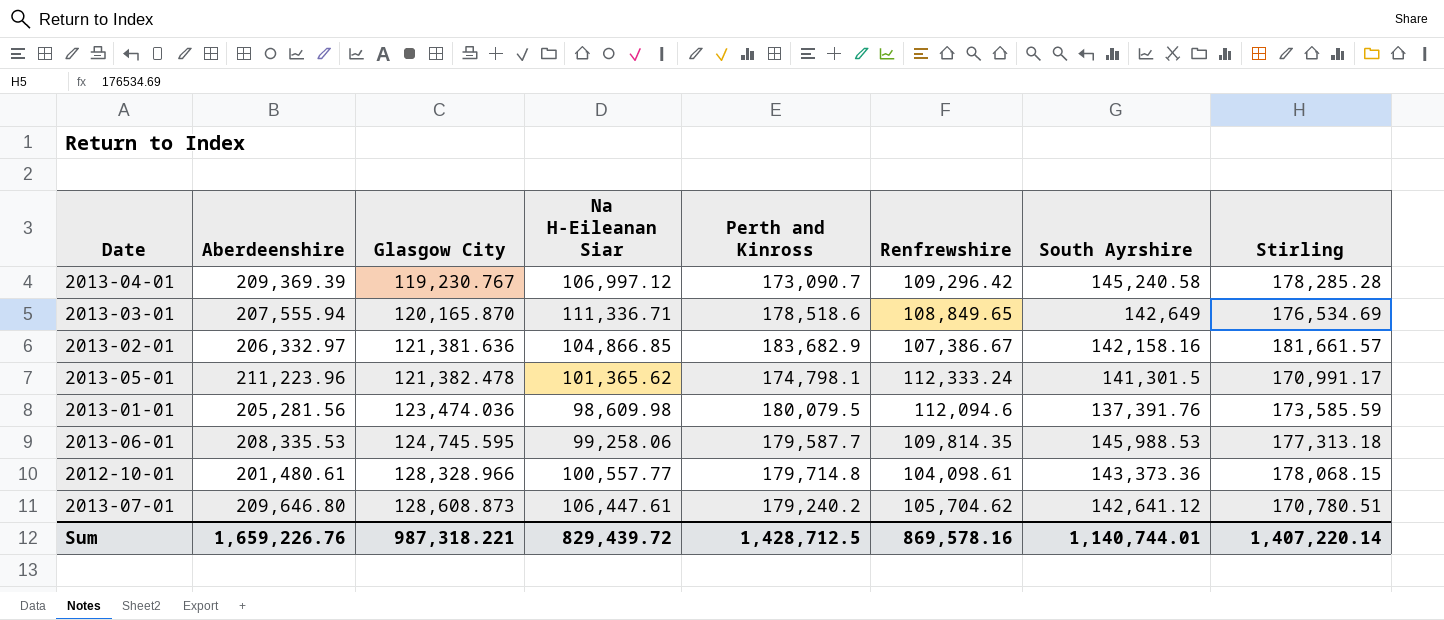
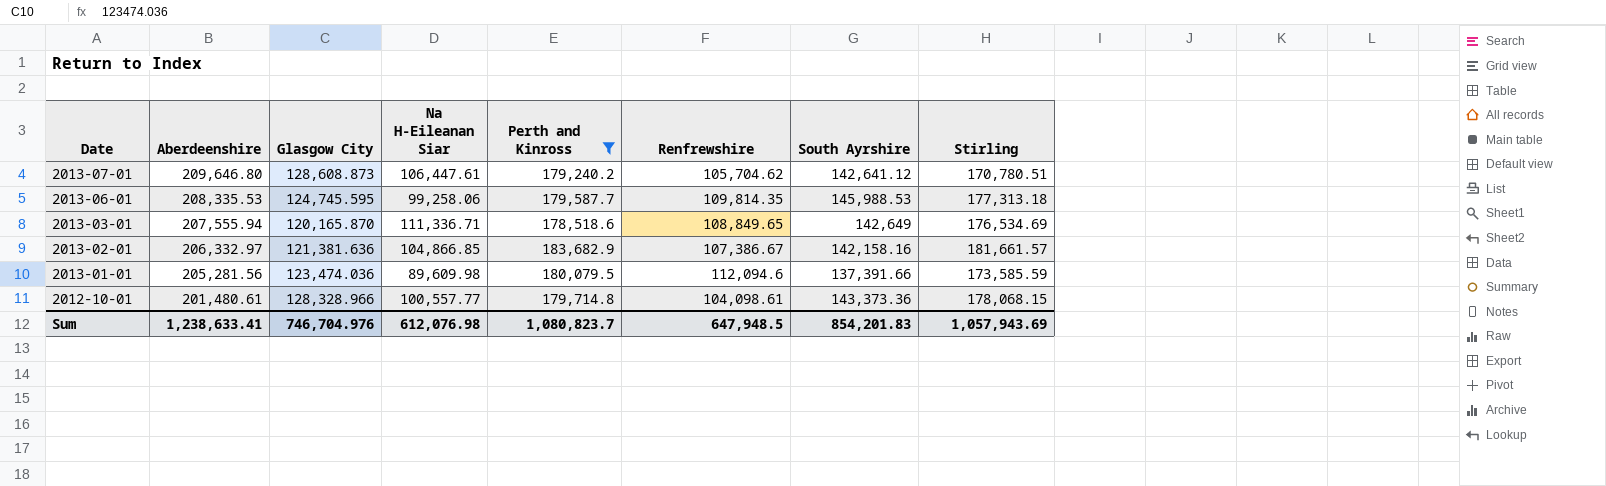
filter: none -> Perth and Kinross >= 178,518.6
row order: Glasgow City ascending -> Date descending
2013-01-01 | Na H-Eileanan Siar: 98,609.98 -> 89,609.98
2013-01-01 | South Ayrshire: 137,391.76 -> 137,391.66
Sum | Aberdeenshire: 1,659,226.76 -> 1,238,633.41
Sum | Glasgow City: 987,318.221 -> 746,704.976
Sum | Na H-Eileanan Siar: 829,439.72 -> 612,076.98
Sum | Perth and Kinross: 1,428,712.5 -> 1,080,823.7
Sum | Renfrewshire: 869,578.16 -> 647,948.5
Sum | South Ayrshire: 1,140,744.01 -> 854,201.83
Sum | Stirling: 1,407,220.14 -> 1,057,943.69

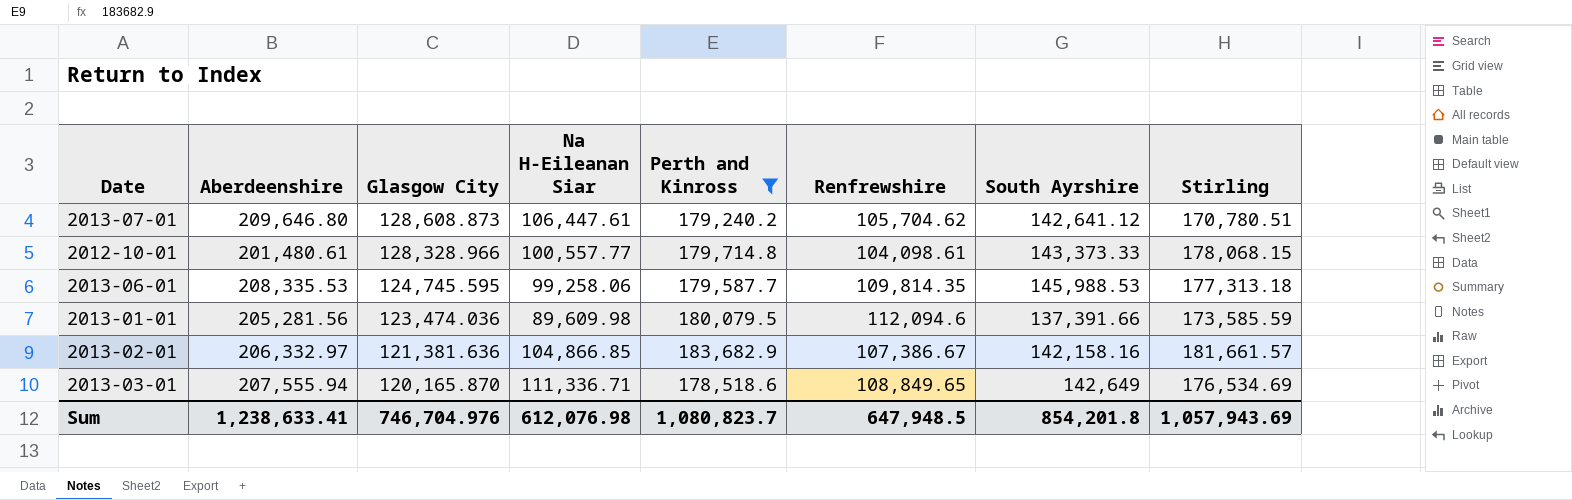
row order: Date descending -> Glasgow City descending
2012-10-01 | South Ayrshire: 143,373.36 -> 143,373.33
Sum | South Ayrshire: 854,201.83 -> 854,201.8

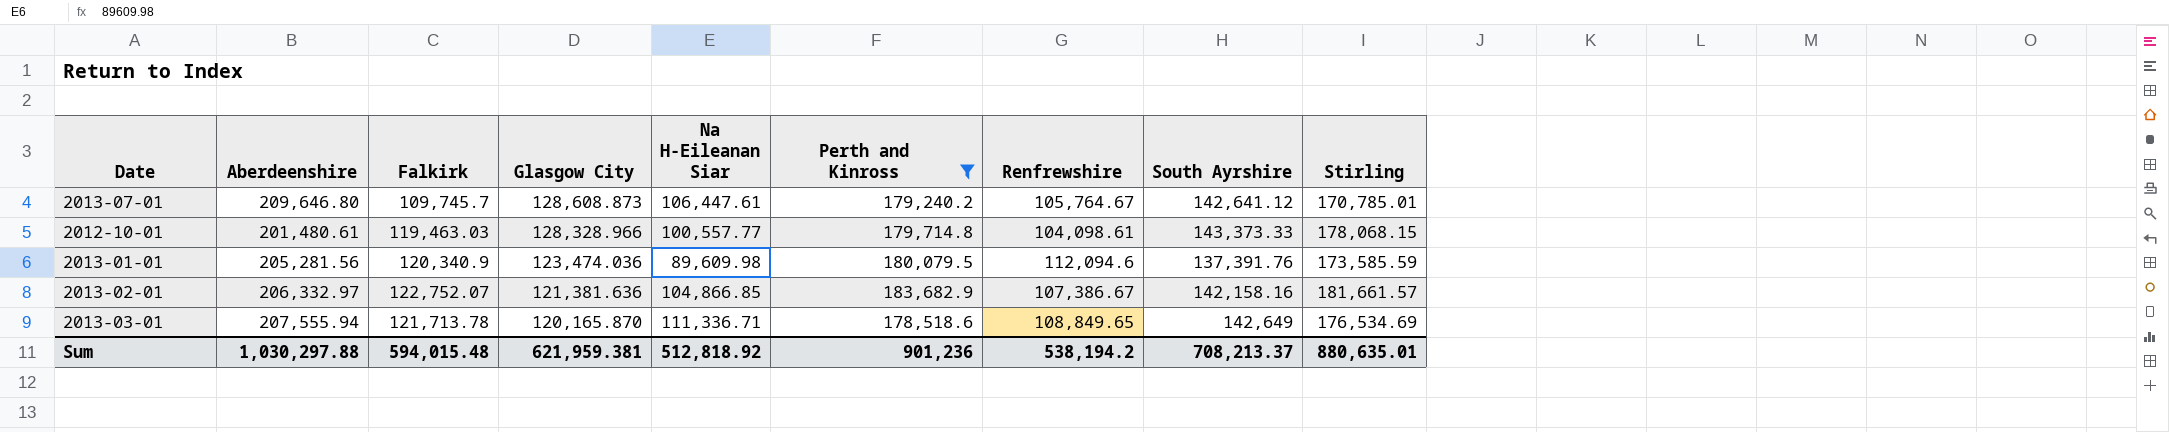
column Falkirk | position: none -> 3
row 2013-06-01: 208,335.53 | 124,745.595 | 99,258.06 | 179,587.7 | 109,814.35 | 145,988.53 | 177,313.18 -> none
2013-07-01 | Renfrewshire: 105,704.62 -> 105,764.67
2013-07-01 | Stirling: 170,780.51 -> 170,785.01
2013-01-01 | South Ayrshire: 137,391.66 -> 137,391.76
Sum | Aberdeenshire: 1,238,633.41 -> 1,030,297.88
Sum | Glasgow City: 746,704.976 -> 621,959.381
Sum | Na H-Eileanan Siar: 612,076.98 -> 512,818.92
Sum | Perth and Kinross: 1,080,823.7 -> 901,236
Sum | Renfrewshire: 647,948.5 -> 538,194.2
Sum | South Ayrshire: 854,201.8 -> 708,213.37
Sum | Stirling: 1,057,943.69 -> 880,635.01

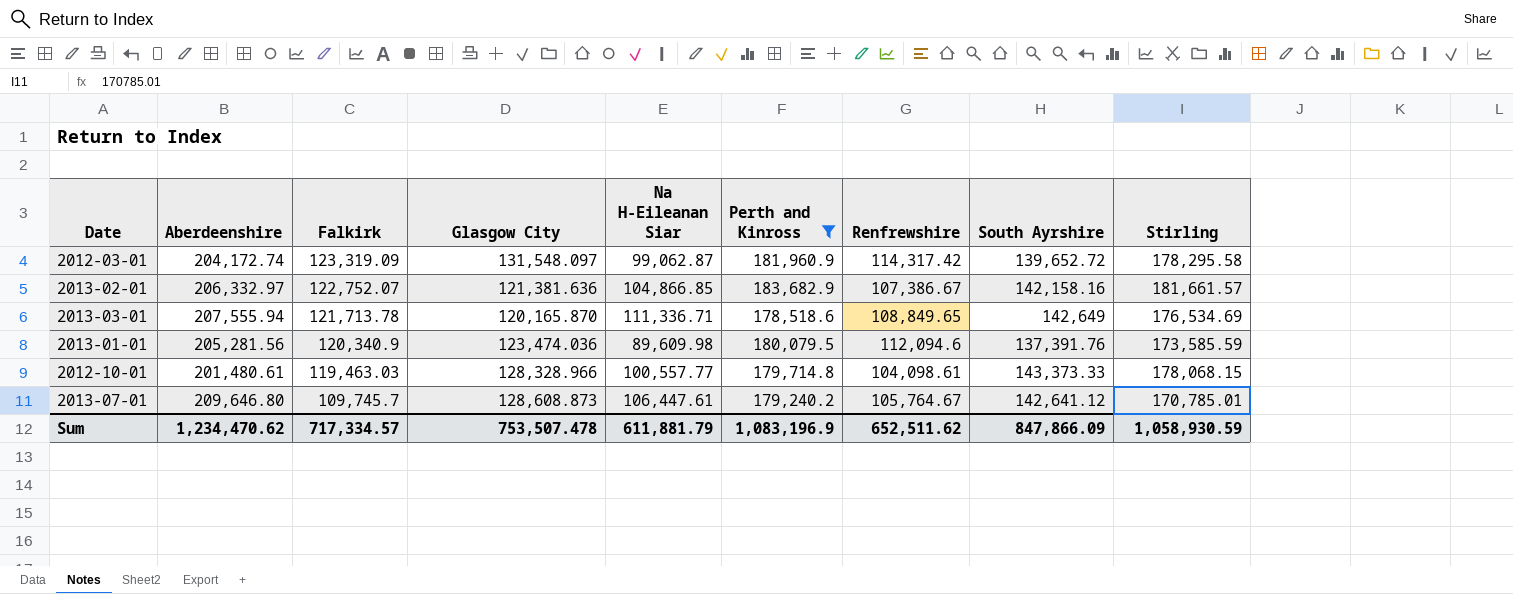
row order: Glasgow City descending -> Falkirk descending
row 2012-03-01: none -> 204,172.74 | 123,319.09 | 131,548.097 | 99,062.87 | 181,960.9 | 114,317.42 | 139,652.72 | 178,295.58
Sum | Aberdeenshire: 1,030,297.88 -> 1,234,470.62
Sum | Falkirk: 594,015.48 -> 717,334.57
Sum | Glasgow City: 621,959.381 -> 753,507.478
Sum | Na H-Eileanan Siar: 512,818.92 -> 611,881.79
Sum | Perth and Kinross: 901,236 -> 1,083,196.9
Sum | Renfrewshire: 538,194.2 -> 652,511.62
Sum | South Ayrshire: 708,213.37 -> 847,866.09
Sum | Stirling: 880,635.01 -> 1,058,930.59

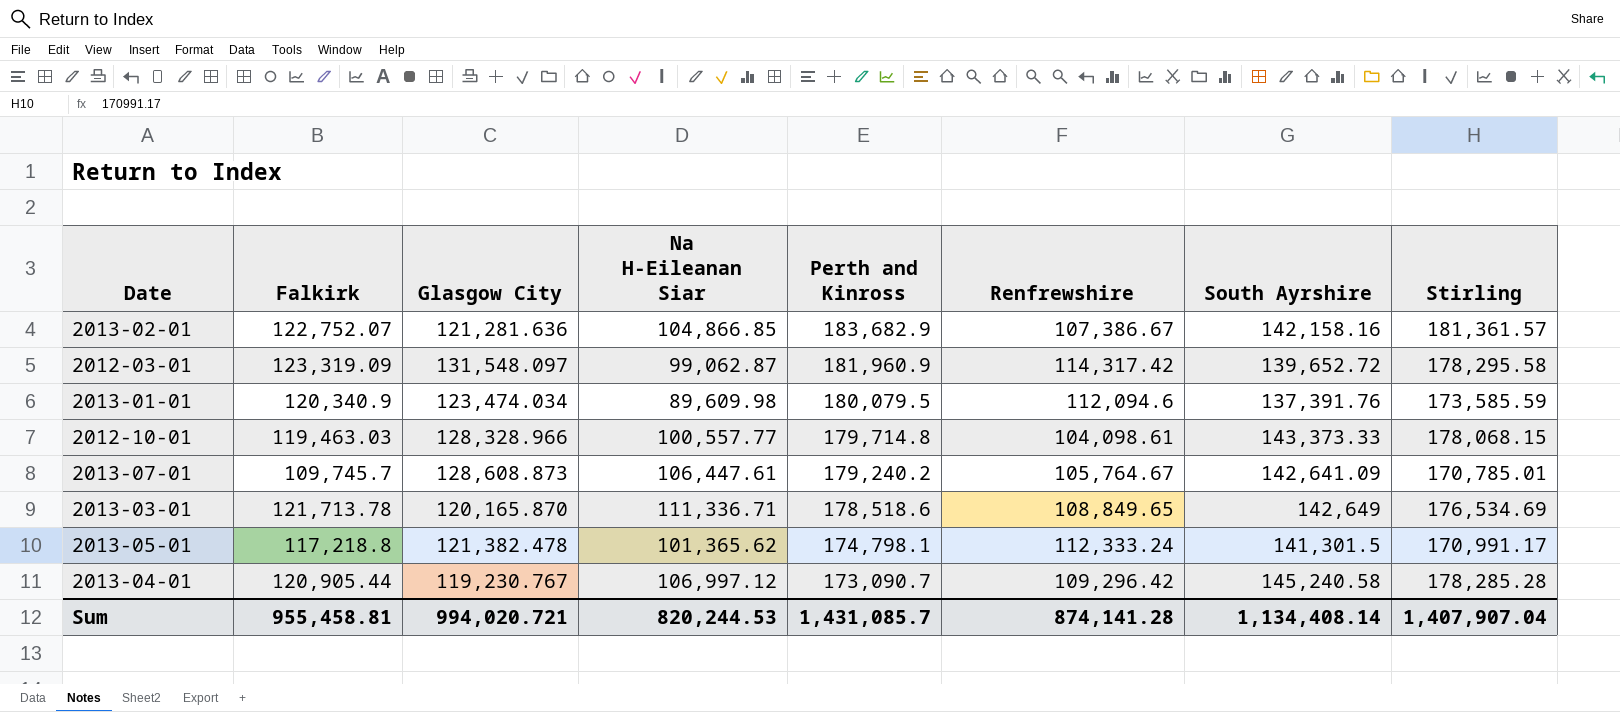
filter: Perth and Kinross >= 178,518.6 -> none
row order: Falkirk descending -> Perth and Kinross descending
column Aberdeenshire | position: 2 -> none
2013-02-01 | Glasgow City: 121,381.636 -> 121,281.636
2013-02-01 | Stirling: 181,661.57 -> 181,361.57
2013-01-01 | Glasgow City: 123,474.036 -> 123,474.034
2013-07-01 | South Ayrshire: 142,641.12 -> 142,641.09
Sum | Falkirk: 717,334.57 -> 955,458.81
Sum | Glasgow City: 753,507.478 -> 994,020.721
Sum | Na H-Eileanan Siar: 611,881.79 -> 820,244.53
Sum | Perth and Kinross: 1,083,196.9 -> 1,431,085.7
Sum | Renfrewshire: 652,511.62 -> 874,141.28
Sum | South Ayrshire: 847,866.09 -> 1,134,408.14
Sum | Stirling: 1,058,930.59 -> 1,407,907.04

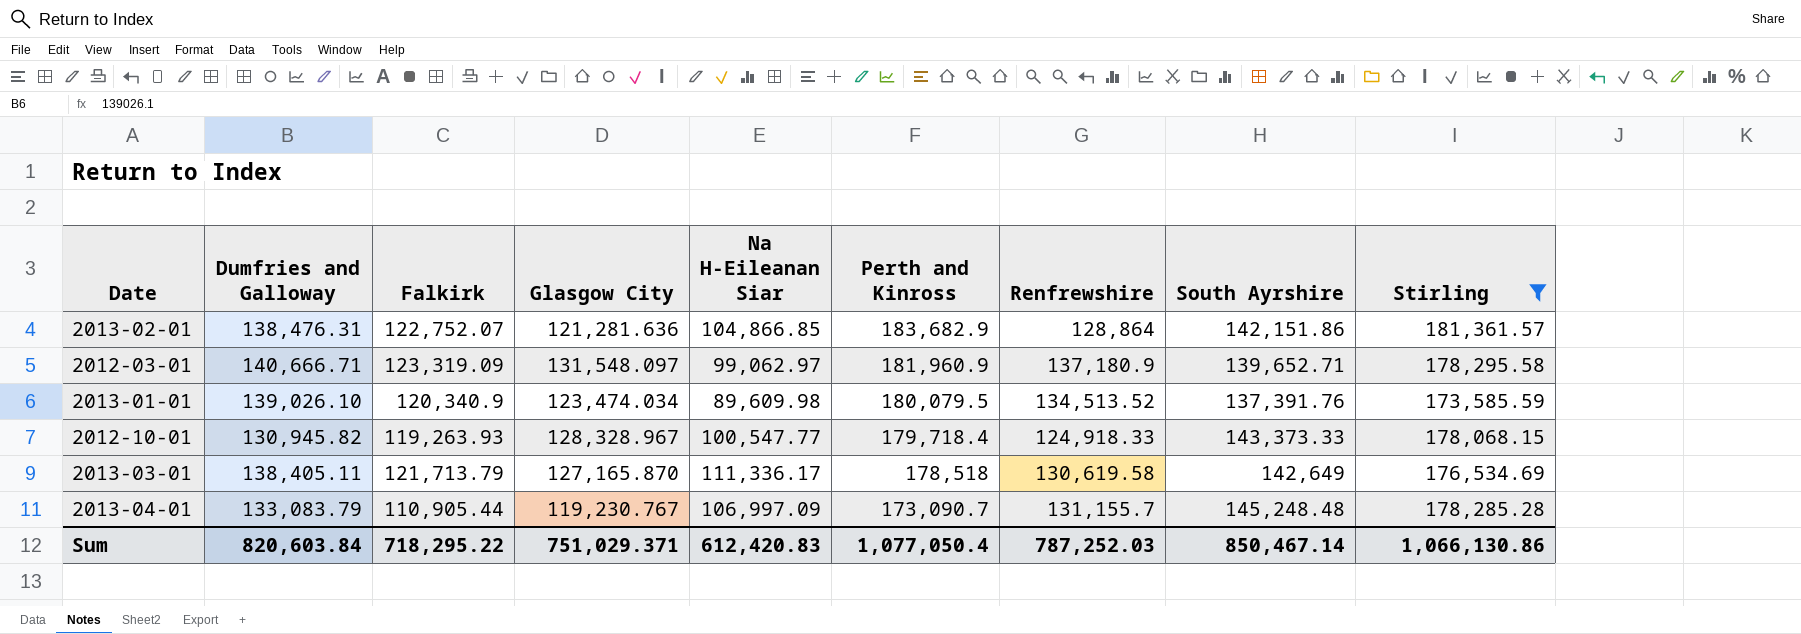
filter: none -> Stirling >= 173,585.59
column Dumfries and Galloway | position: none -> 2
2013-02-01 | Renfrewshire: 107,386.67 -> 128,864
2013-02-01 | South Ayrshire: 142,158.16 -> 142,151.86
2012-03-01 | Na H-Eileanan Siar: 99,062.87 -> 99,062.97
2012-03-01 | Renfrewshire: 114,317.42 -> 137,180.9
2012-03-01 | South Ayrshire: 139,652.72 -> 139,652.71
2013-01-01 | Renfrewshire: 112,094.6 -> 134,513.52
2012-10-01 | Falkirk: 119,463.03 -> 119,263.93
2012-10-01 | Glasgow City: 128,328.966 -> 128,328.967
2012-10-01 | Na H-Eileanan Siar: 100,557.77 -> 100,547.77
2012-10-01 | Perth and Kinross: 179,714.8 -> 179,718.4
2012-10-01 | Renfrewshire: 104,098.61 -> 124,918.33
2013-03-01 | Falkirk: 121,713.78 -> 121,713.79
2013-03-01 | Glasgow City: 120,165.870 -> 127,165.870
2013-03-01 | Na H-Eileanan Siar: 111,336.71 -> 111,336.17
2013-03-01 | Perth and Kinross: 178,518.6 -> 178,518
2013-03-01 | Renfrewshire: 108,849.65 -> 130,619.58
2013-04-01 | Falkirk: 120,905.44 -> 110,905.44
2013-04-01 | Na H-Eileanan Siar: 106,997.12 -> 106,997.09
2013-04-01 | Renfrewshire: 109,296.42 -> 131,155.7
2013-04-01 | South Ayrshire: 145,240.58 -> 145,248.48
Sum | Falkirk: 955,458.81 -> 718,295.22
Sum | Glasgow City: 994,020.721 -> 751,029.371
Sum | Na H-Eileanan Siar: 820,244.53 -> 612,420.83
Sum | Perth and Kinross: 1,431,085.7 -> 1,077,050.4
Sum | Renfrewshire: 874,141.28 -> 787,252.03
Sum | South Ayrshire: 1,134,408.14 -> 850,467.14
Sum | Stirling: 1,407,907.04 -> 1,066,130.86

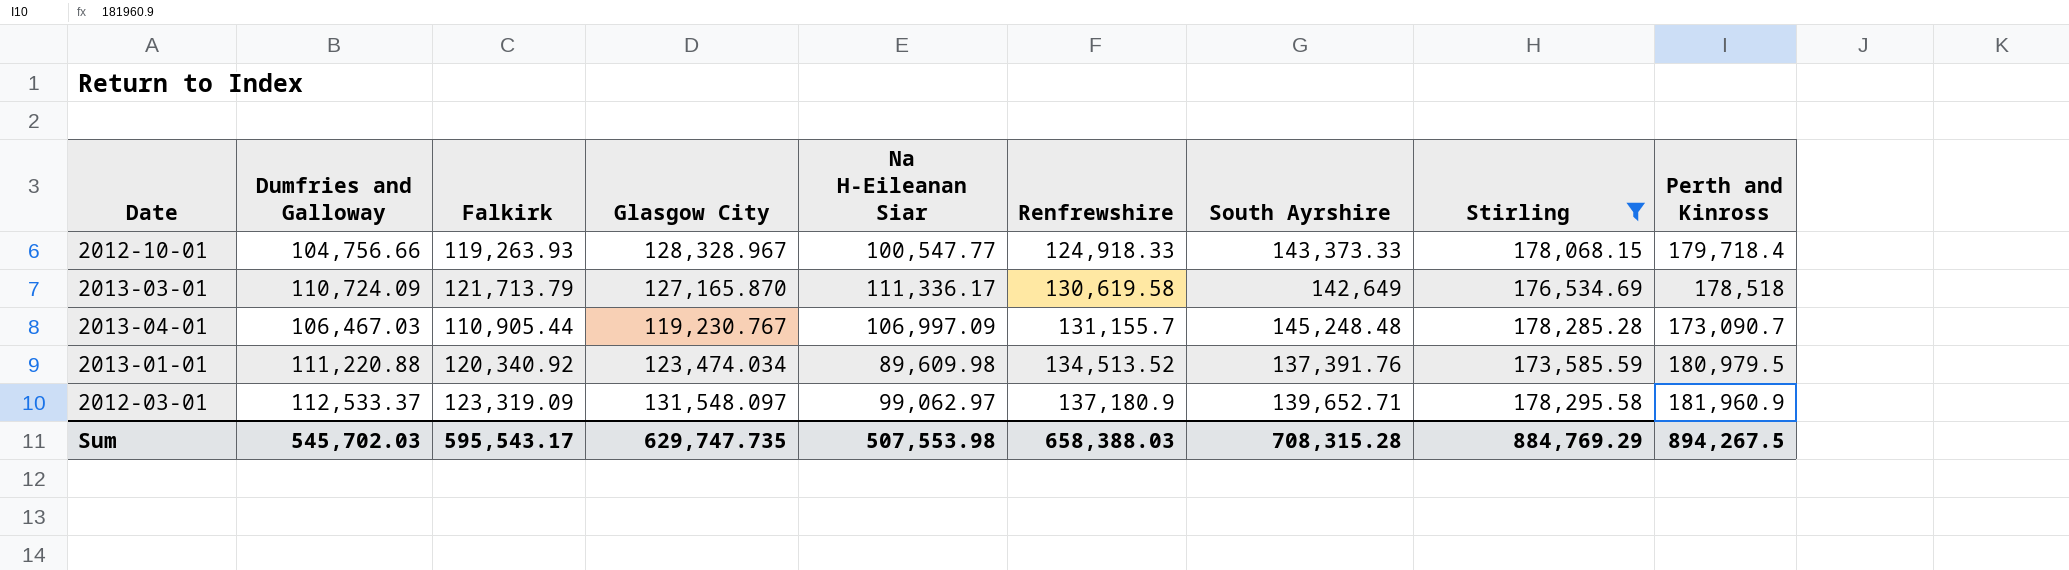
row order: Perth and Kinross descending -> Renfrewshire ascending
column Perth and Kinross | position: 6 -> 9
row 2013-02-01: 138,476.31 | 122,752.07 | 121,281.636 | 104,866.85 | 183,682.9 | 128,864 | 142,151.86 | 181,361.57 -> none
2012-10-01 | Dumfries and Galloway: 130,945.82 -> 104,756.66
2013-03-01 | Dumfries and Galloway: 138,405.11 -> 110,724.09
2013-04-01 | Dumfries and Galloway: 133,083.79 -> 106,467.03
2013-01-01 | Dumfries and Galloway: 139,026.10 -> 111,220.88
2013-01-01 | Falkirk: 120,340.9 -> 120,340.92
2013-01-01 | Perth and Kinross: 180,079.5 -> 180,979.5
2012-03-01 | Dumfries and Galloway: 140,666.71 -> 112,533.37
Sum | Dumfries and Galloway: 820,603.84 -> 545,702.03
Sum | Falkirk: 718,295.22 -> 595,543.17
Sum | Glasgow City: 751,029.371 -> 629,747.735
Sum | Na H-Eileanan Siar: 612,420.83 -> 507,553.98
Sum | Renfrewshire: 787,252.03 -> 658,388.03
Sum | South Ayrshire: 850,467.14 -> 708,315.28
Sum | Stirling: 1,066,130.86 -> 884,769.29
Sum | Perth and Kinross: 1,077,050.4 -> 894,267.5

